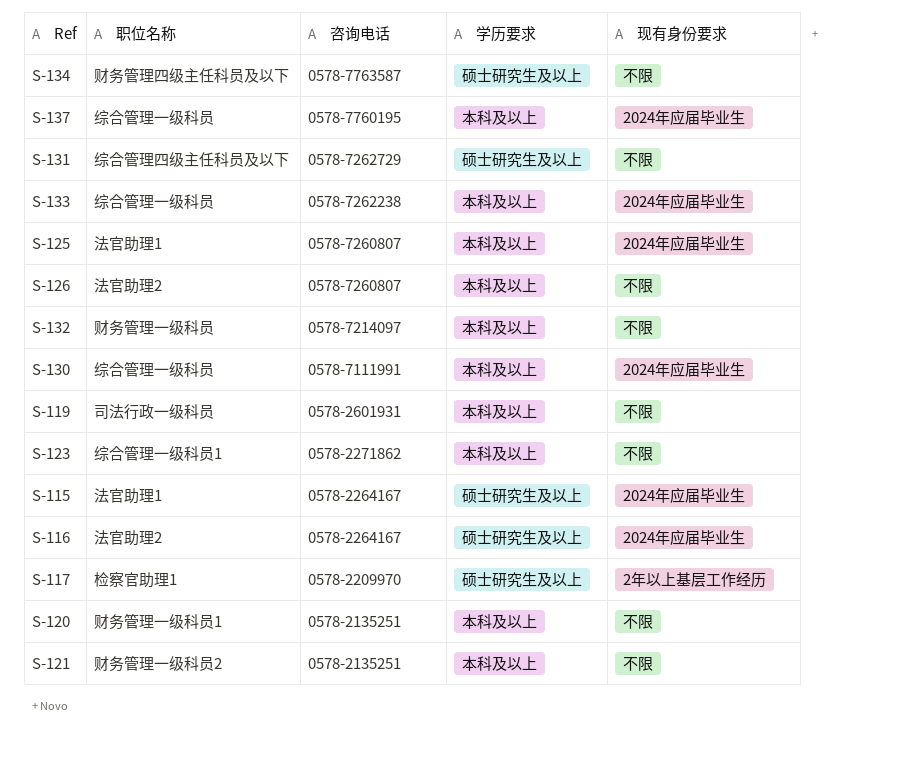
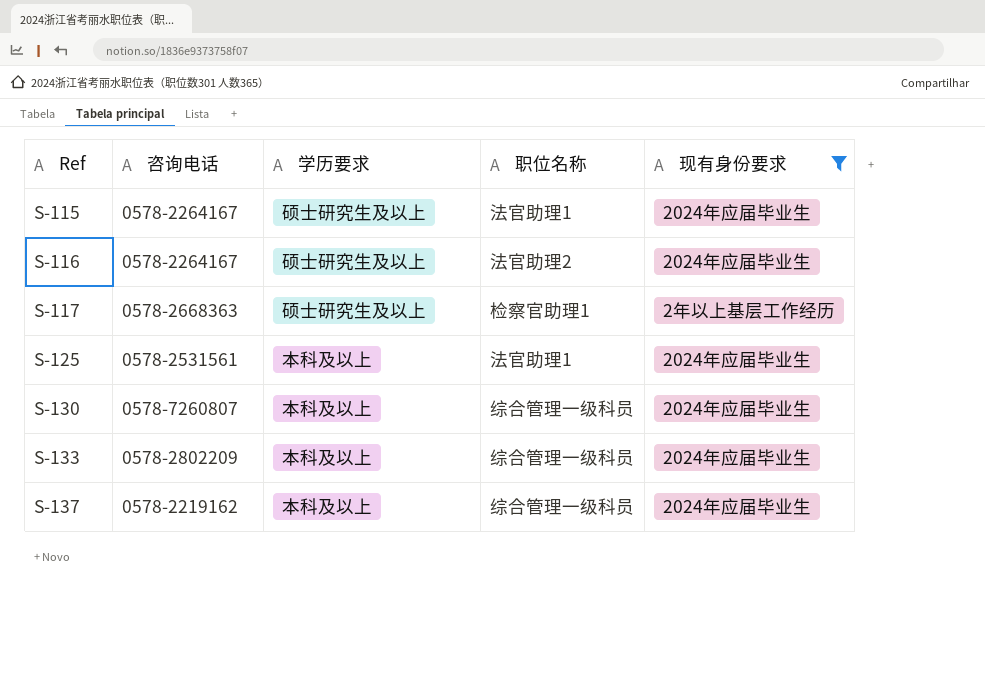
filter: none -> 现有身份要求 != 不限
row order: 咨询电话 descending -> Ref ascending
column 职位名称 | position: 2 -> 4
S-117 | 咨询电话: 0578-2209970 -> 0578-2668363
S-125 | 咨询电话: 0578-7260807 -> 0578-2531561
S-130 | 咨询电话: 0578-7111991 -> 0578-7260807
S-133 | 咨询电话: 0578-7262238 -> 0578-2802209
S-137 | 咨询电话: 0578-7760195 -> 0578-2219162

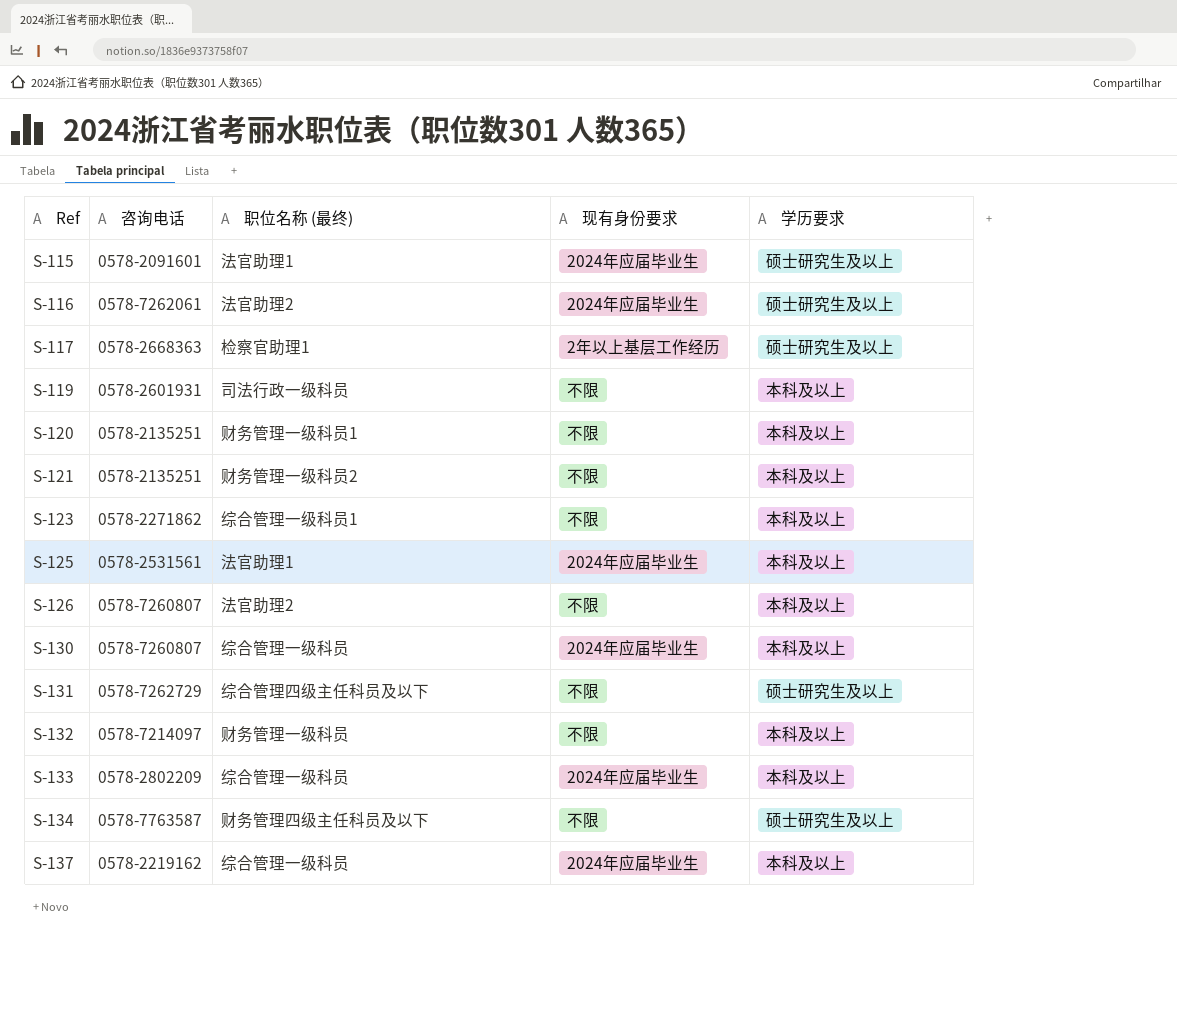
filter: 现有身份要求 != 不限 -> none
column name: 职位名称 -> 职位名称 (最终)
column 学历要求 | position: 3 -> 5
S-115 | 咨询电话: 0578-2264167 -> 0578-2091601
S-116 | 咨询电话: 0578-2264167 -> 0578-7262061

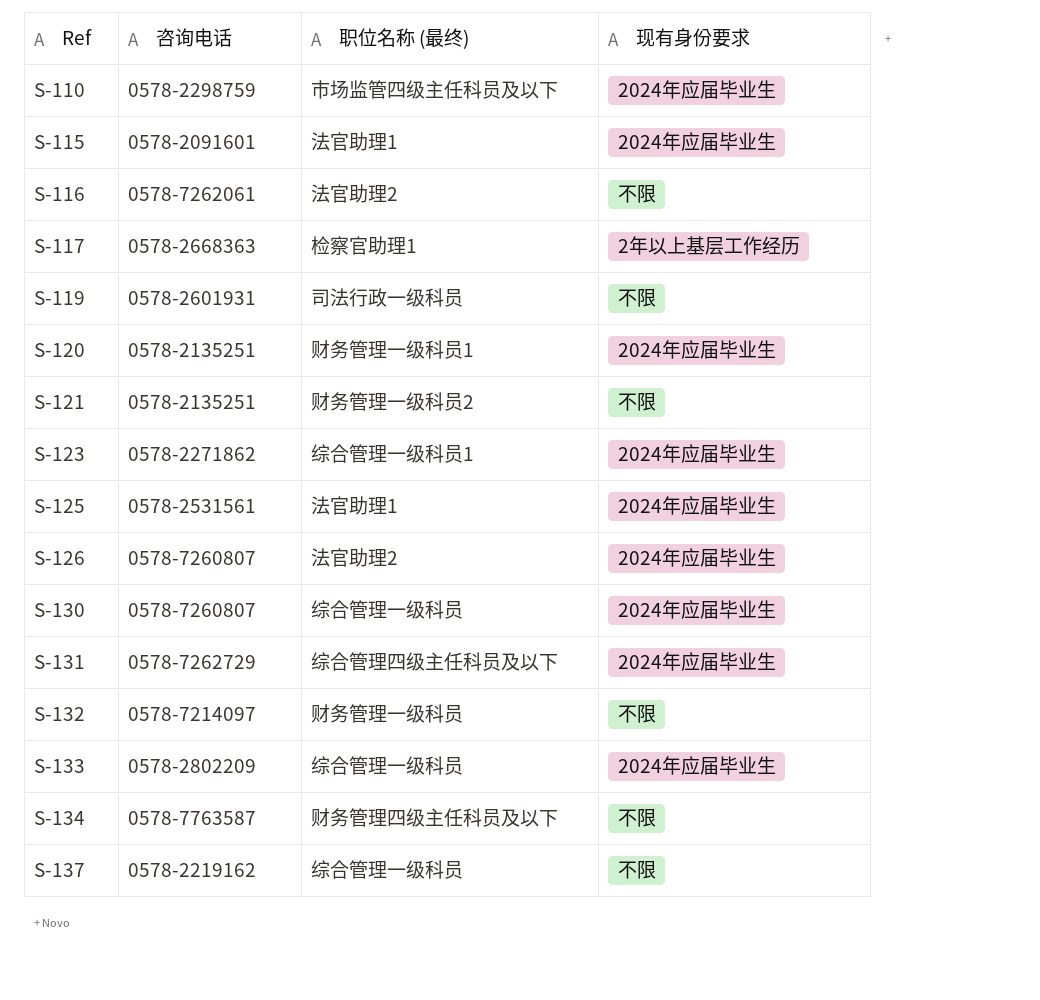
column 学历要求 | position: 5 -> none
row S-110: none -> 0578-2298759 | 市场监管四级主任科员及以下 | 2024年应届毕业生
S-116 | 现有身份要求: 2024年应届毕业生 -> 不限
S-120 | 现有身份要求: 不限 -> 2024年应届毕业生
S-123 | 现有身份要求: 不限 -> 2024年应届毕业生
S-126 | 现有身份要求: 不限 -> 2024年应届毕业生
S-131 | 现有身份要求: 不限 -> 2024年应届毕业生
S-137 | 现有身份要求: 2024年应届毕业生 -> 不限

